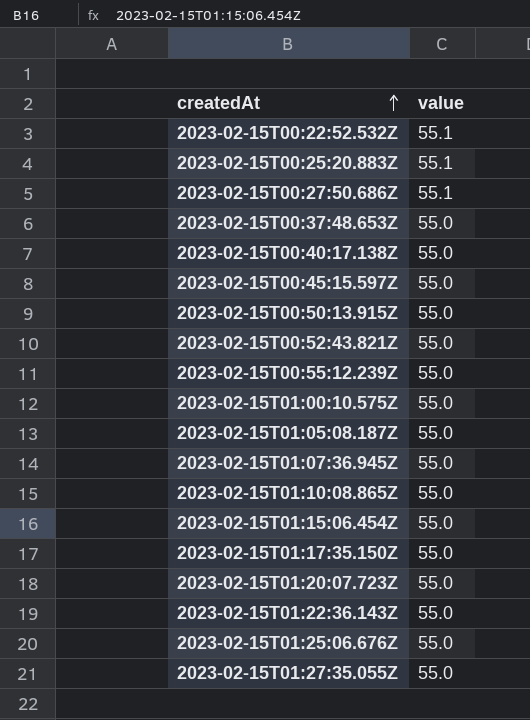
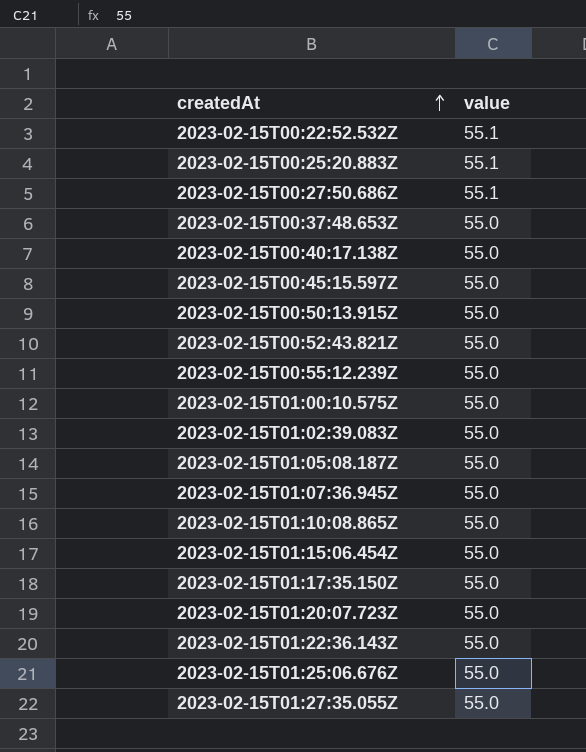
row 2023-02-15T01:02:39.083Z: none -> 55.0

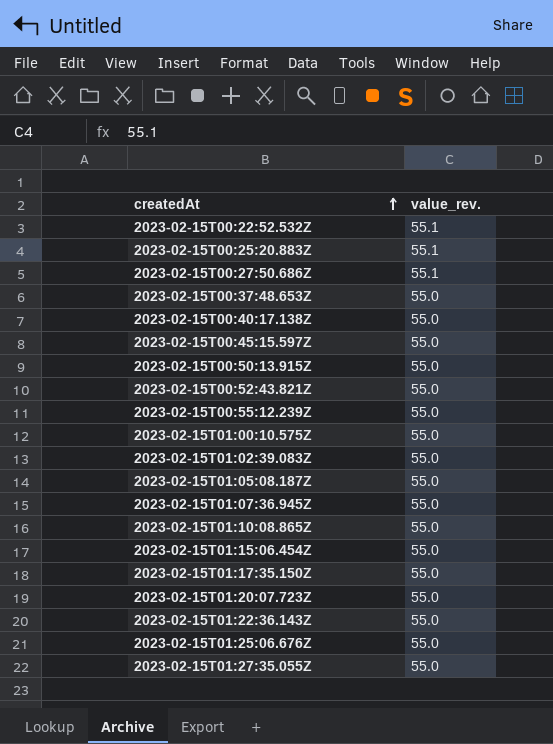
column name: value -> value_rev.

